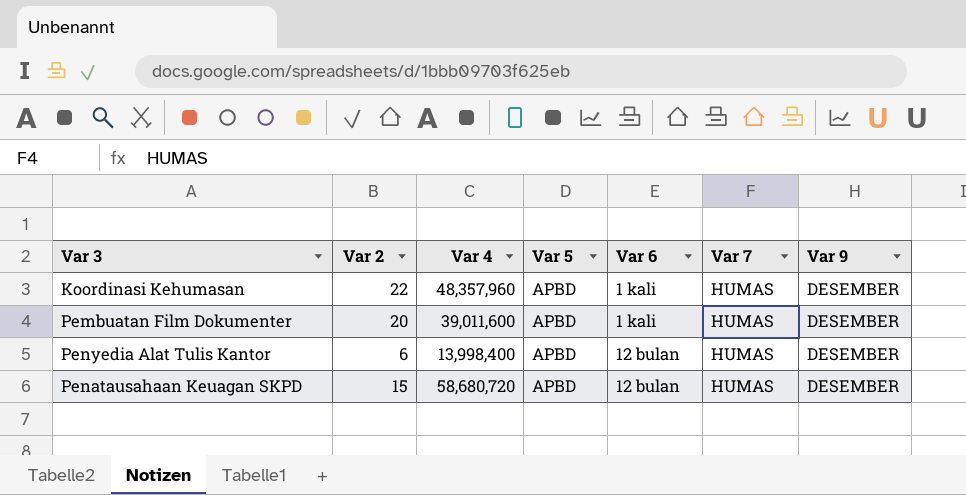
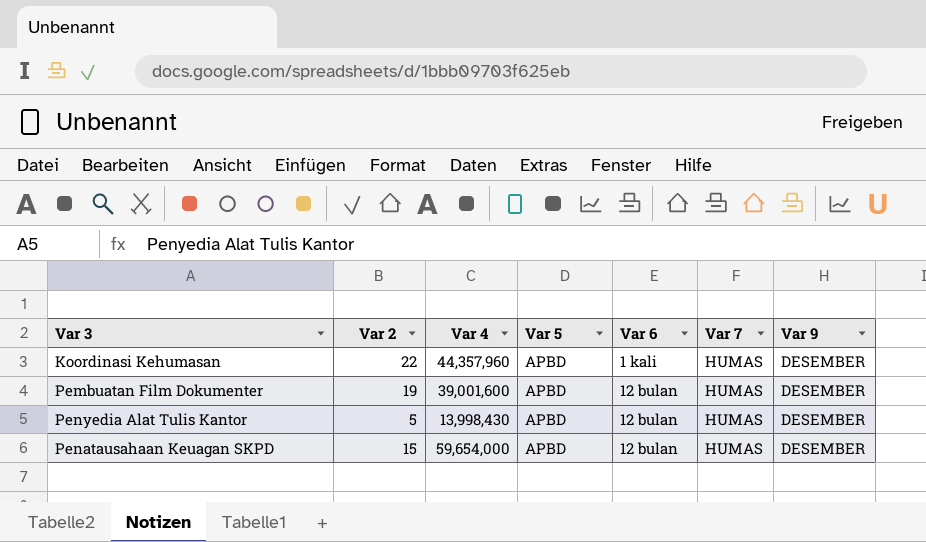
Koordinasi Kehumasan | Var 4: 48,357,960 -> 44,357,960
Pembuatan Film Dokumenter | Var 2: 20 -> 19
Pembuatan Film Dokumenter | Var 4: 39,011,600 -> 39,001,600
Pembuatan Film Dokumenter | Var 6: 1 kali -> 12 bulan
Penyedia Alat Tulis Kantor | Var 2: 6 -> 5
Penyedia Alat Tulis Kantor | Var 4: 13,998,400 -> 13,998,430
Penatausahaan Keuagan SKPD | Var 4: 58,680,720 -> 59,654,000

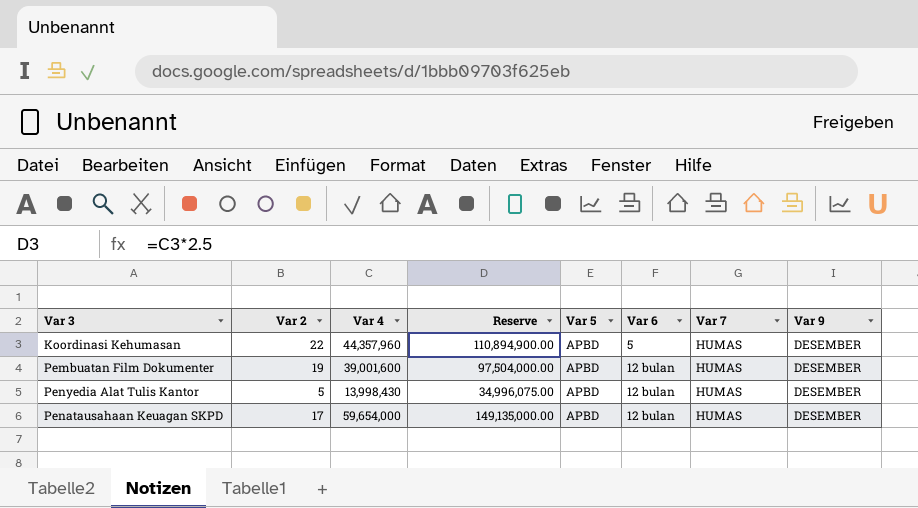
column Reserve | formula: none -> [Var 4] * 2.5
Koordinasi Kehumasan | Var 6: 1 kali -> 5
Penatausahaan Keuagan SKPD | Var 2: 15 -> 17

